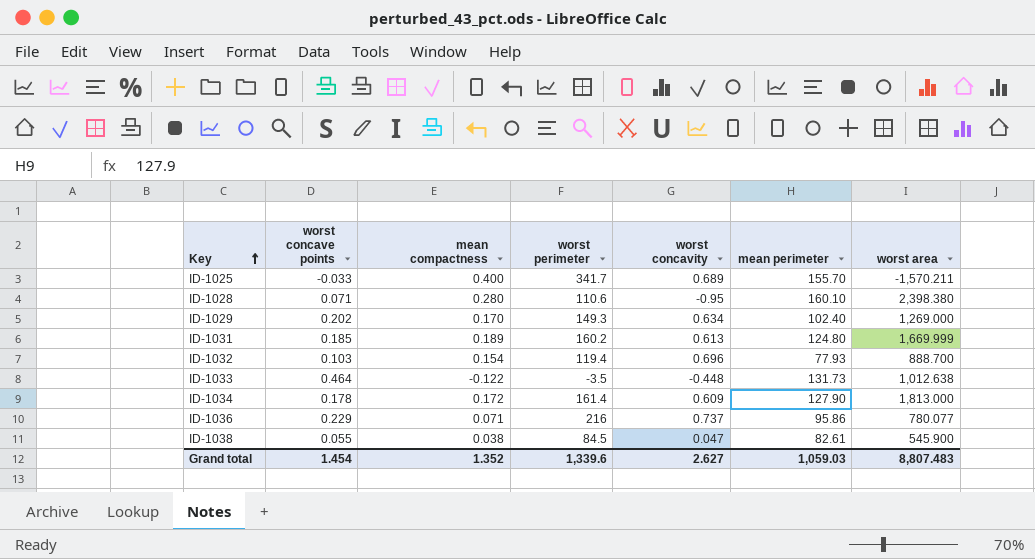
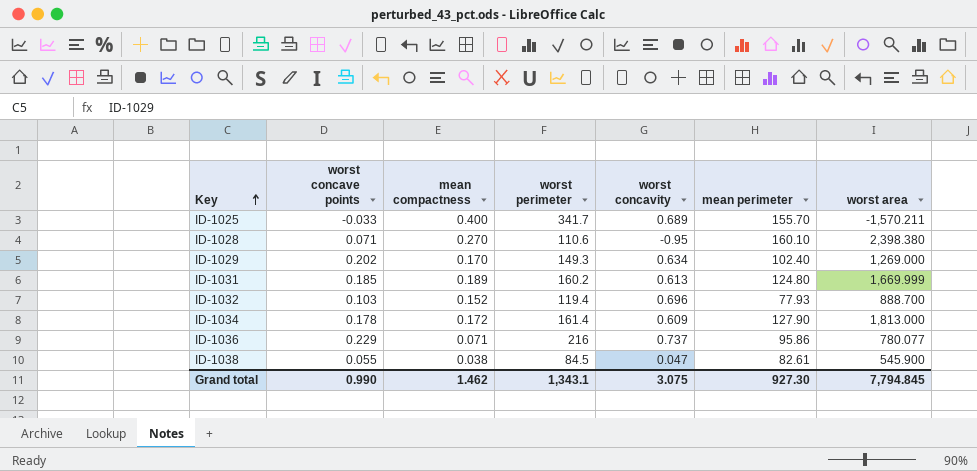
row ID-1033: 0.464 | -0.122 | -3.5 | -0.448 | 131.73 | 1,012.638 -> none
ID-1028 | mean compactness: 0.280 -> 0.270
ID-1032 | mean compactness: 0.154 -> 0.152
Grand total | worst concave points: 1.454 -> 0.990
Grand total | mean compactness: 1.352 -> 1.462
Grand total | worst perimeter: 1,339.6 -> 1,343.1
Grand total | worst concavity: 2.627 -> 3.075
Grand total | mean perimeter: 1,059.03 -> 927.30
Grand total | worst area: 8,807.483 -> 7,794.845

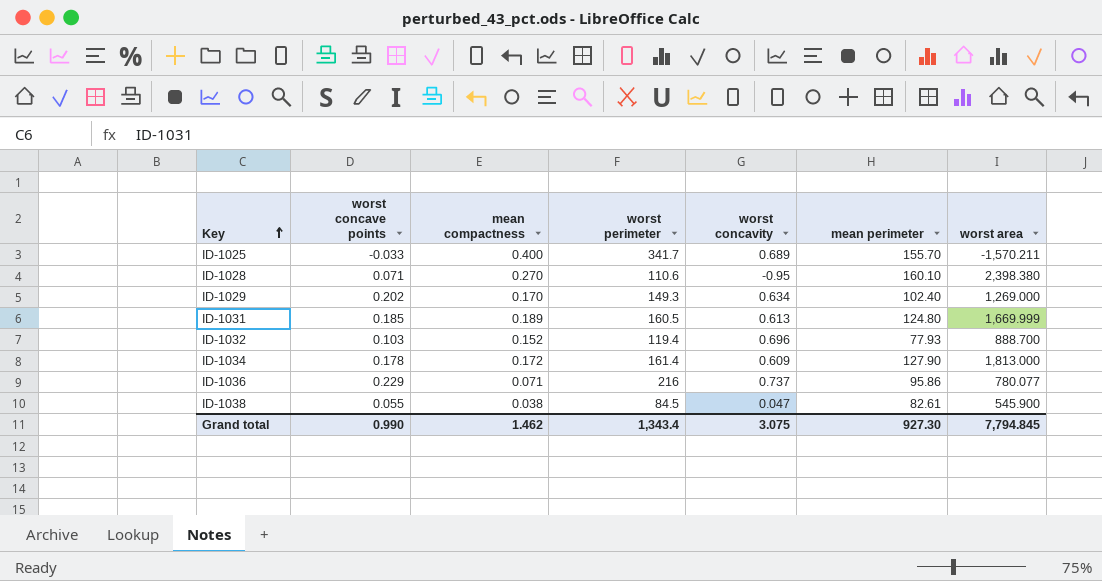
ID-1031 | worst perimeter: 160.2 -> 160.5
Grand total | worst perimeter: 1,343.1 -> 1,343.4

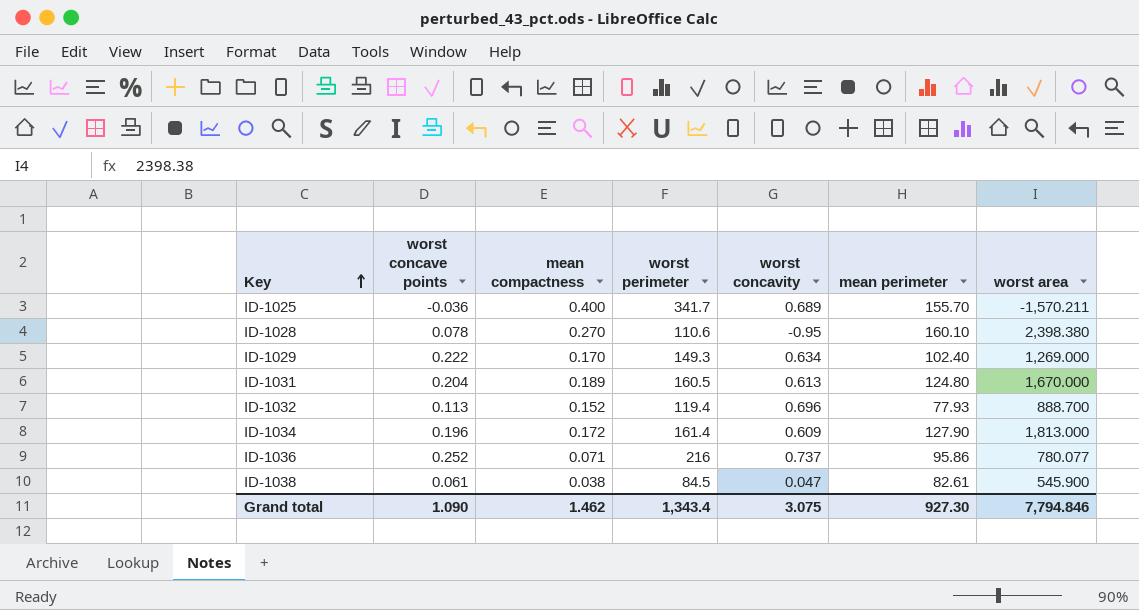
ID-1025 | worst concave points: -0.033 -> -0.036
ID-1028 | worst concave points: 0.071 -> 0.078
ID-1029 | worst concave points: 0.202 -> 0.222
ID-1031 | worst concave points: 0.185 -> 0.204
ID-1031 | worst area: 1,669.999 -> 1,670.000
ID-1032 | worst concave points: 0.103 -> 0.113
ID-1034 | worst concave points: 0.178 -> 0.196
ID-1036 | worst concave points: 0.229 -> 0.252
ID-1038 | worst concave points: 0.055 -> 0.061
Grand total | worst concave points: 0.990 -> 1.090
Grand total | worst area: 7,794.845 -> 7,794.846

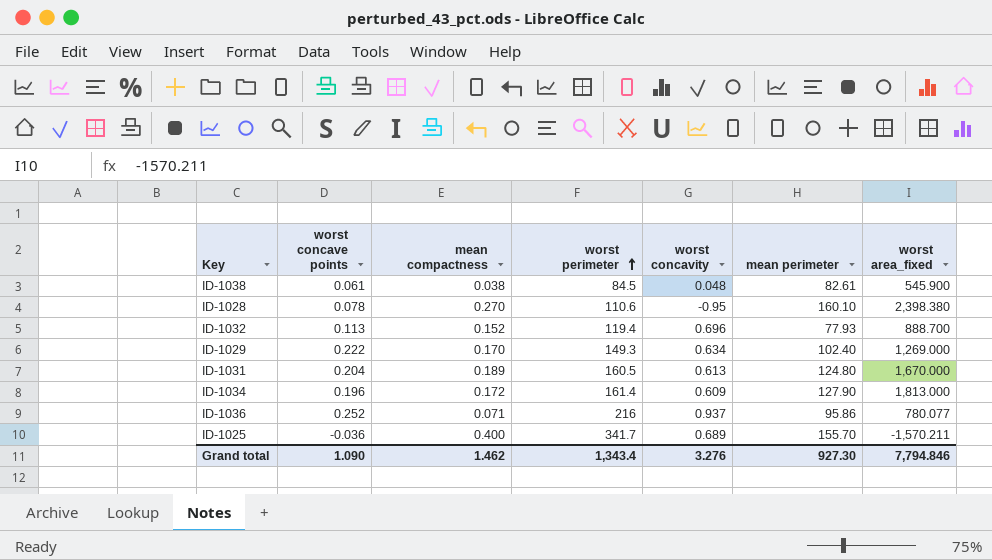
row order: Key ascending -> worst perimeter ascending
column name: worst area -> worst area_fixed
ID-1038 | worst concavity: 0.047 -> 0.048
ID-1036 | worst concavity: 0.737 -> 0.937
Grand total | worst concavity: 3.075 -> 3.276

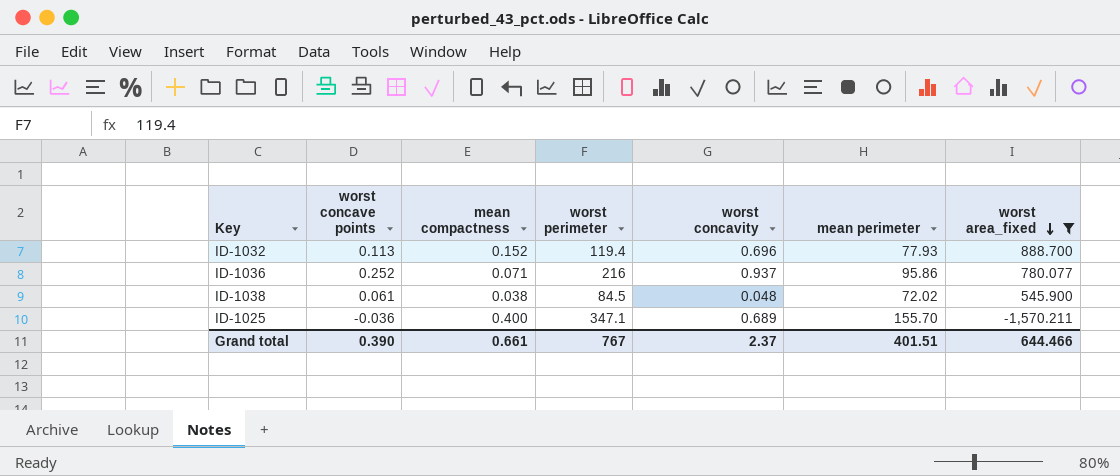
filter: none -> worst area_fixed <= 888.700
row order: worst perimeter ascending -> worst area_fixed descending
ID-1038 | mean perimeter: 82.61 -> 72.02
ID-1025 | worst perimeter: 341.7 -> 347.1
Grand total | worst concave points: 1.090 -> 0.390
Grand total | mean compactness: 1.462 -> 0.661
Grand total | worst perimeter: 1,343.4 -> 767
Grand total | worst concavity: 3.276 -> 2.37
Grand total | mean perimeter: 927.30 -> 401.51
Grand total | worst area_fixed: 7,794.846 -> 644.466

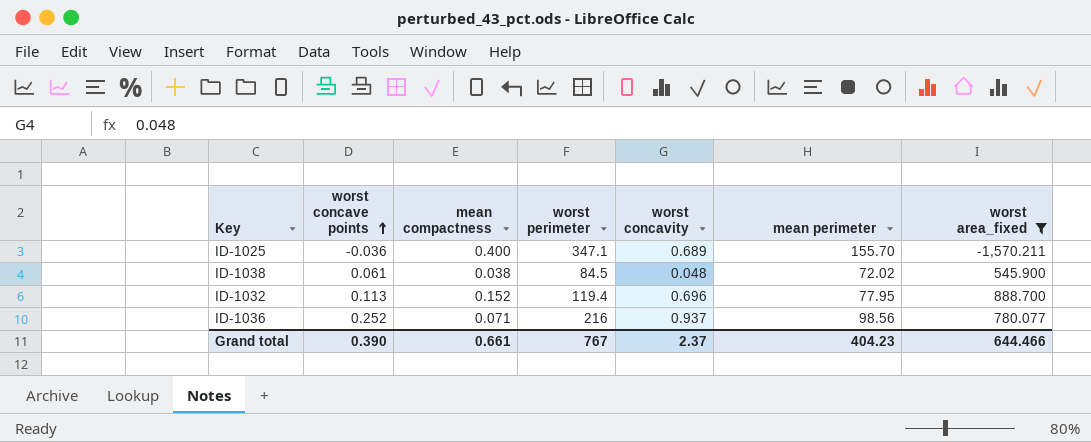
row order: worst area_fixed descending -> worst concave points ascending
ID-1032 | mean perimeter: 77.93 -> 77.95
ID-1036 | mean perimeter: 95.86 -> 98.56
Grand total | mean perimeter: 401.51 -> 404.23

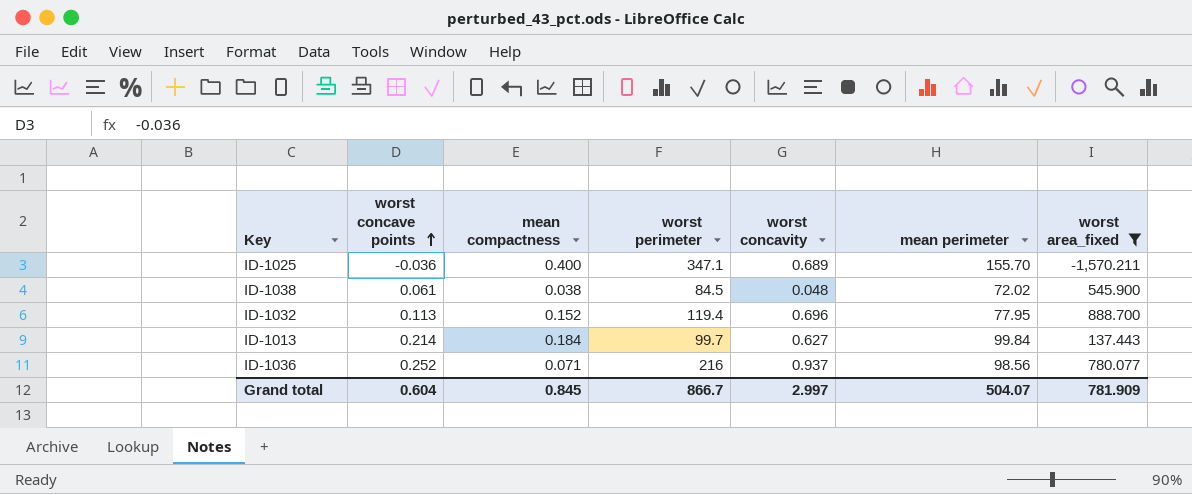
row ID-1013: none -> 0.214 | 0.184 | 99.7 | 0.627 | 99.84 | 137.443
Grand total | worst concave points: 0.390 -> 0.604
Grand total | mean compactness: 0.661 -> 0.845
Grand total | worst perimeter: 767 -> 866.7
Grand total | worst concavity: 2.37 -> 2.997
Grand total | mean perimeter: 404.23 -> 504.07
Grand total | worst area_fixed: 644.466 -> 781.909

